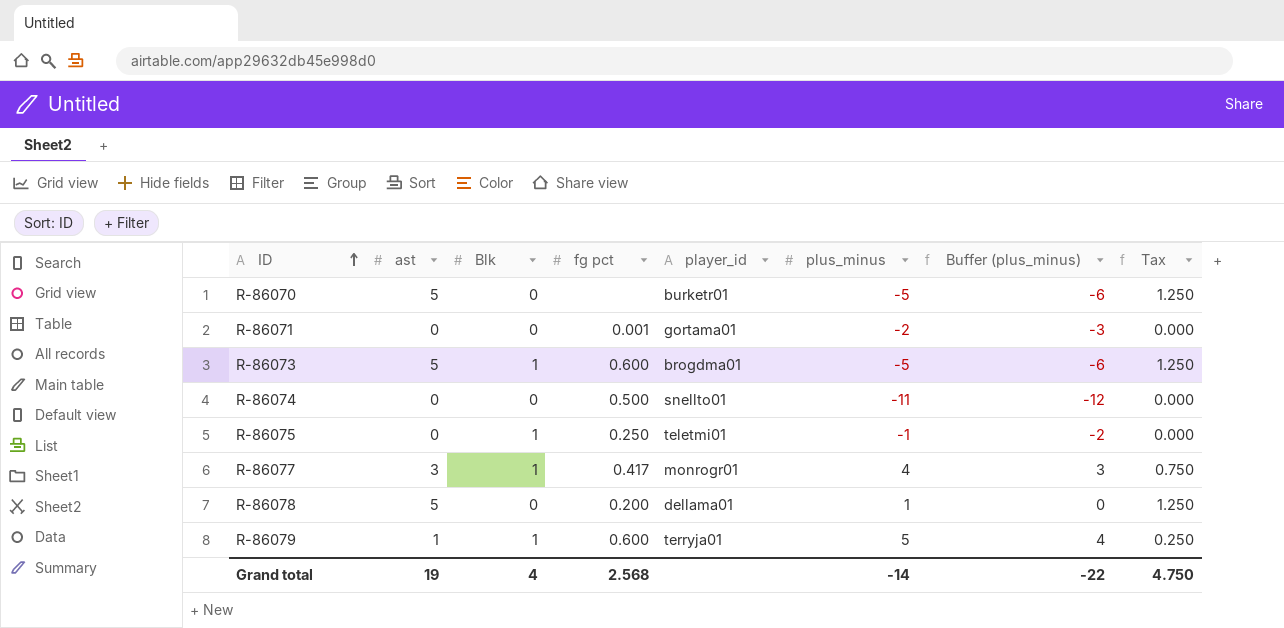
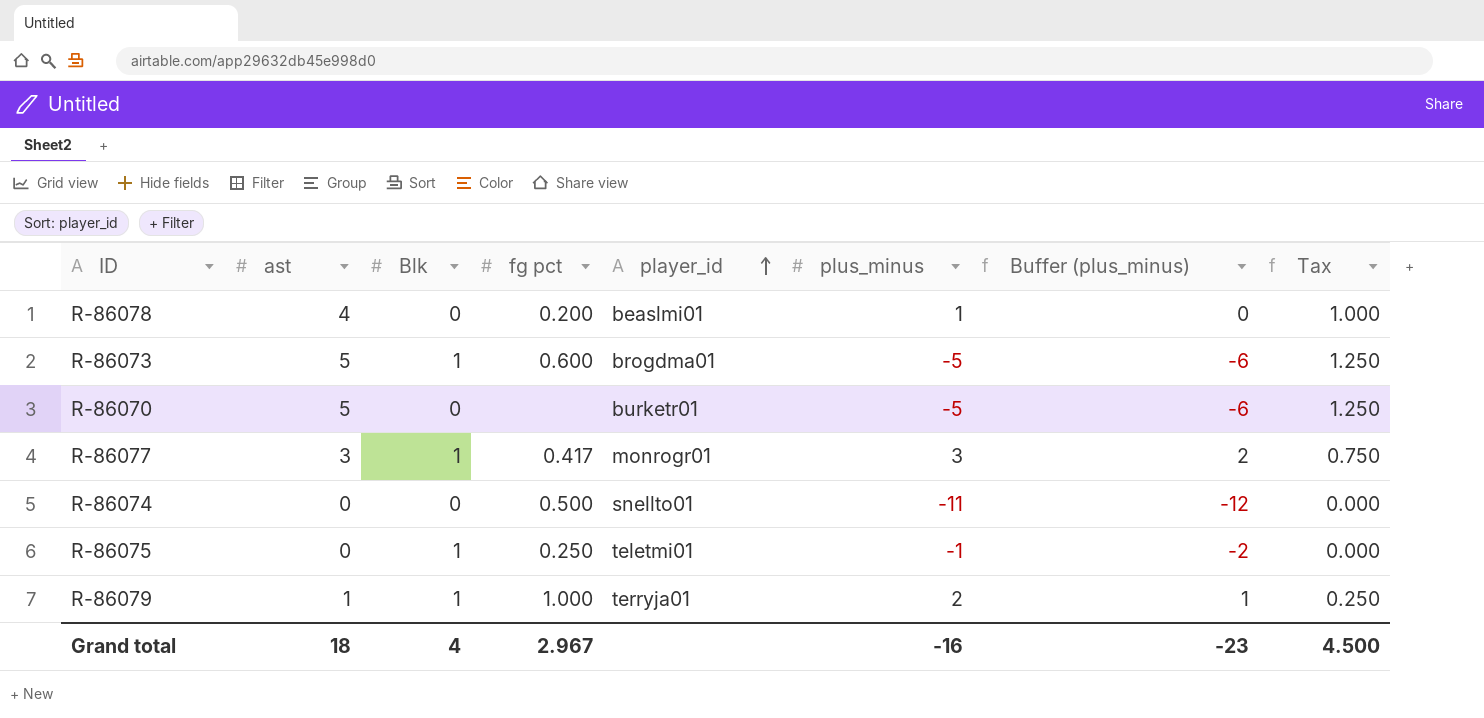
row order: ID ascending -> player_id ascending
row R-86071: 0 | 0 | 0.001 | gortama01 | -2 | -3 | 0.000 -> none
R-86078 | ast: 5 -> 4
R-86078 | player_id: dellama01 -> beaslmi01
R-86078 | Tax: 1.250 -> 1.000
R-86077 | plus_minus: 4 -> 3
R-86077 | Buffer (plus_minus): 3 -> 2
R-86079 | fg pct: 0.600 -> 1.000
R-86079 | plus_minus: 5 -> 2
R-86079 | Buffer (plus_minus): 4 -> 1
Grand total | ast: 19 -> 18
Grand total | fg pct: 2.568 -> 2.967
Grand total | plus_minus: -14 -> -16
Grand total | Buffer (plus_minus): -22 -> -23
Grand total | Tax: 4.750 -> 4.500

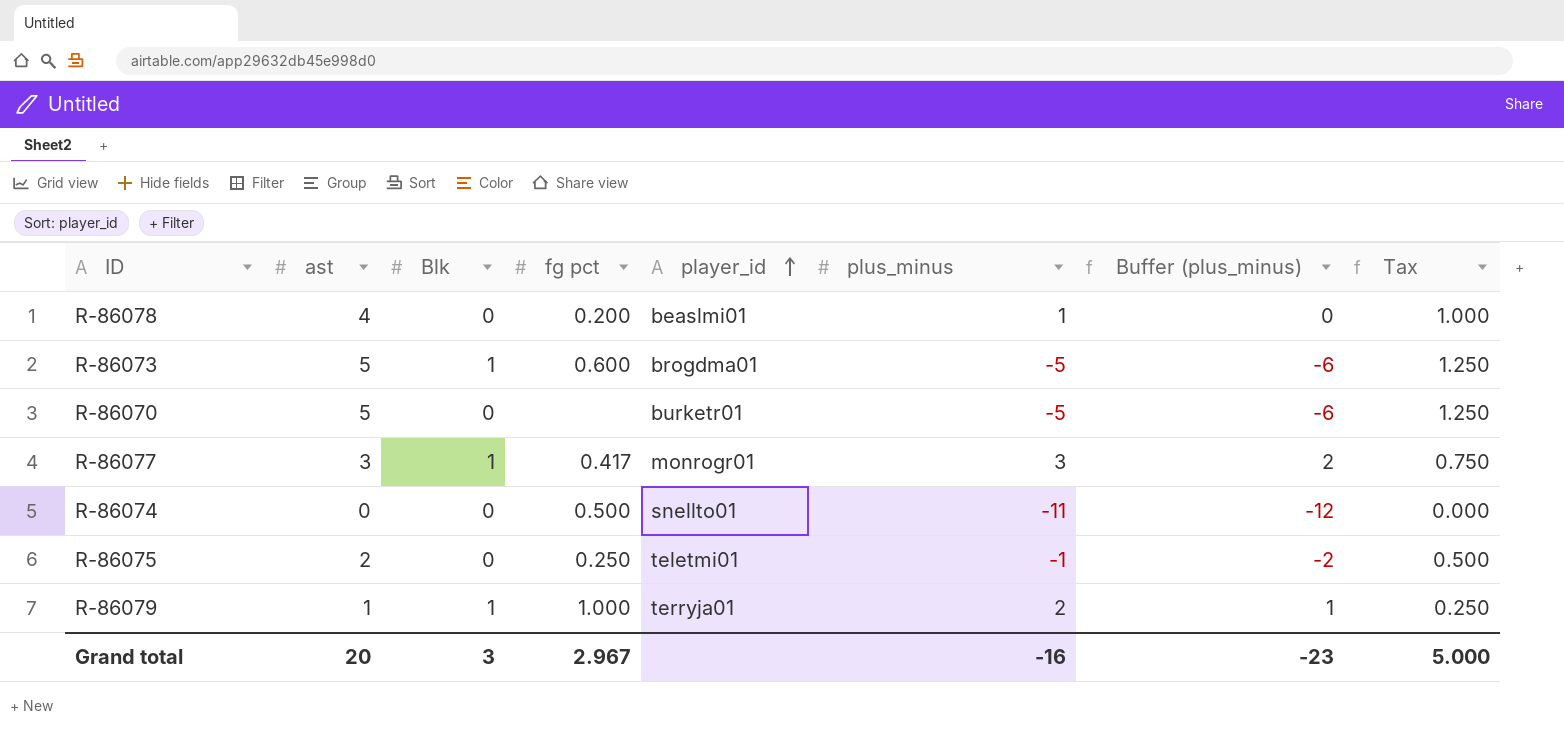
R-86075 | ast: 0 -> 2
R-86075 | Blk: 1 -> 0
R-86075 | Tax: 0.000 -> 0.500
Grand total | ast: 18 -> 20
Grand total | Blk: 4 -> 3
Grand total | Tax: 4.500 -> 5.000

